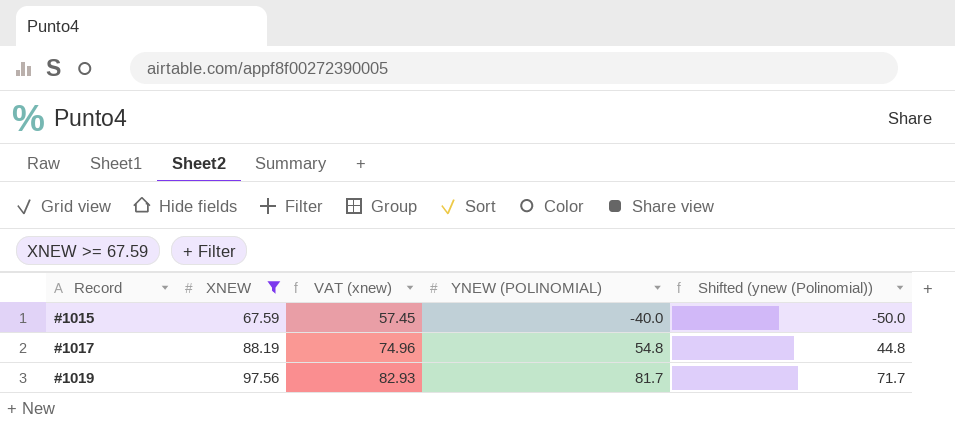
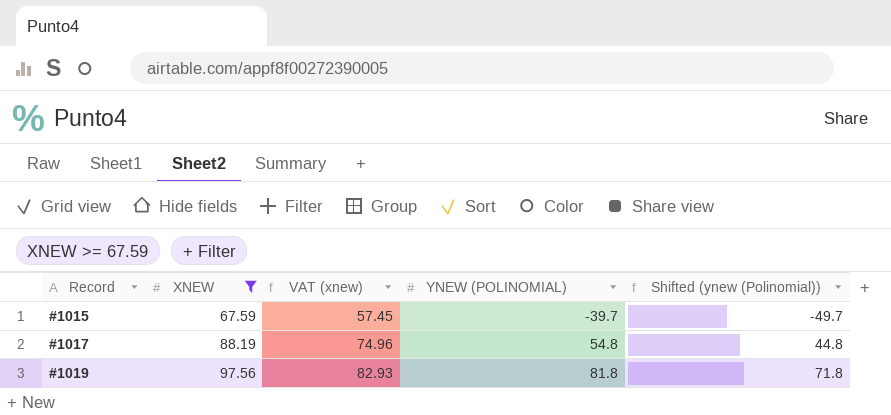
#1015 | YNEW (POLINOMIAL): -40.0 -> -39.7
#1015 | Shifted (ynew (Polinomial)): -50.0 -> -49.7
#1019 | YNEW (POLINOMIAL): 81.7 -> 81.8
#1019 | Shifted (ynew (Polinomial)): 71.7 -> 71.8

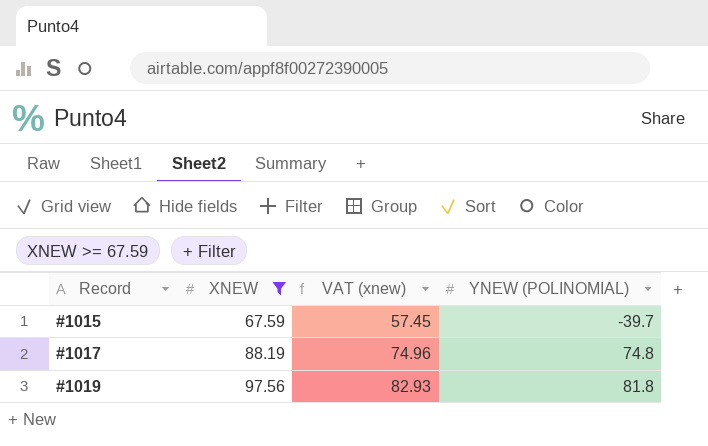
column Shifted (ynew (Polinomial)) | formula: [YNEW (POLINOMIAL)] - 10 -> none
#1017 | YNEW (POLINOMIAL): 54.8 -> 74.8

